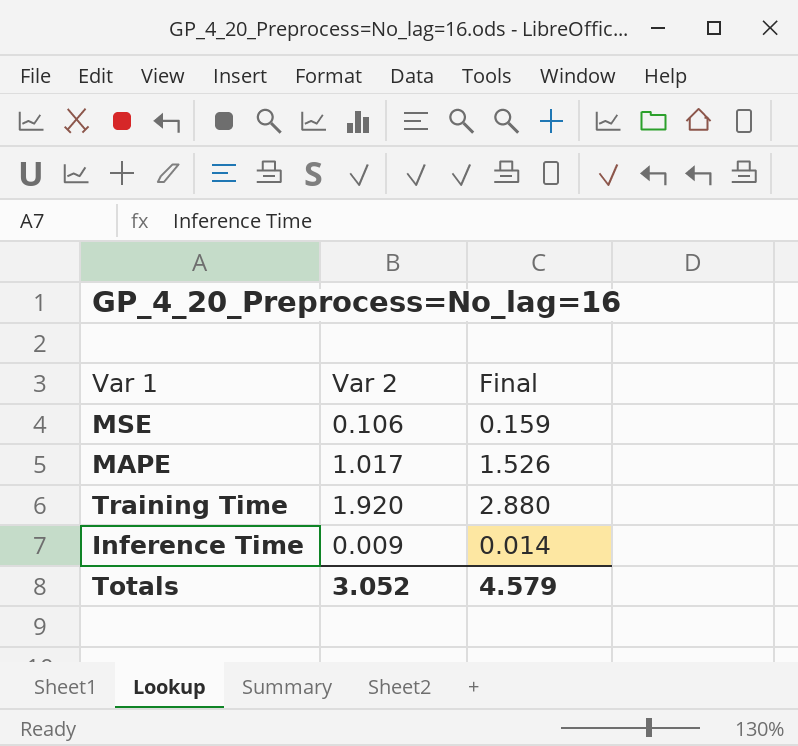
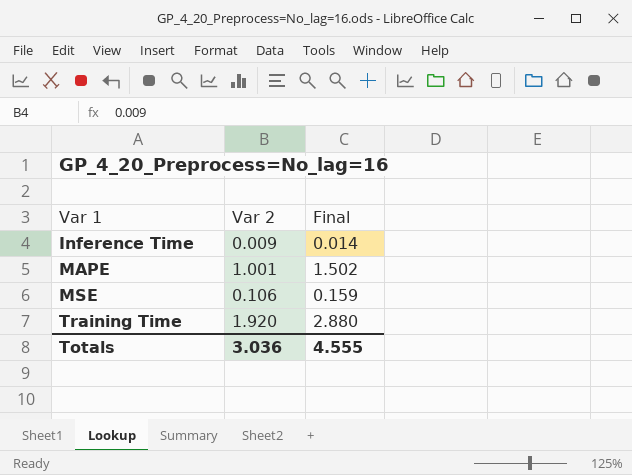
row order: none -> Var 1 ascending
MAPE | Var 2: 1.017 -> 1.001
MAPE | Final: 1.526 -> 1.502
Totals | Var 2: 3.052 -> 3.036
Totals | Final: 4.579 -> 4.555

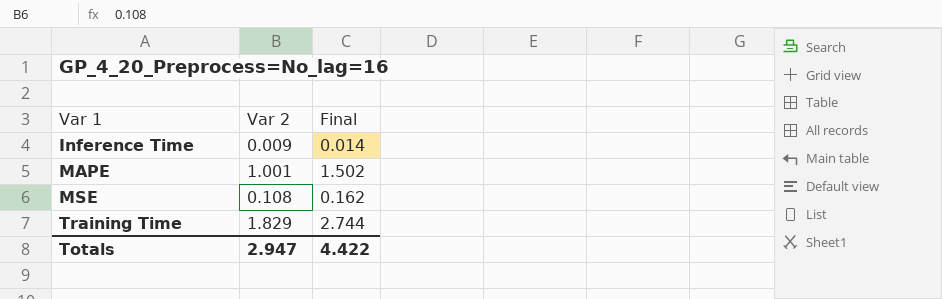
MSE | Var 2: 0.106 -> 0.108
MSE | Final: 0.159 -> 0.162
Training Time | Var 2: 1.920 -> 1.829
Training Time | Final: 2.880 -> 2.744
Totals | Var 2: 3.036 -> 2.947
Totals | Final: 4.555 -> 4.422

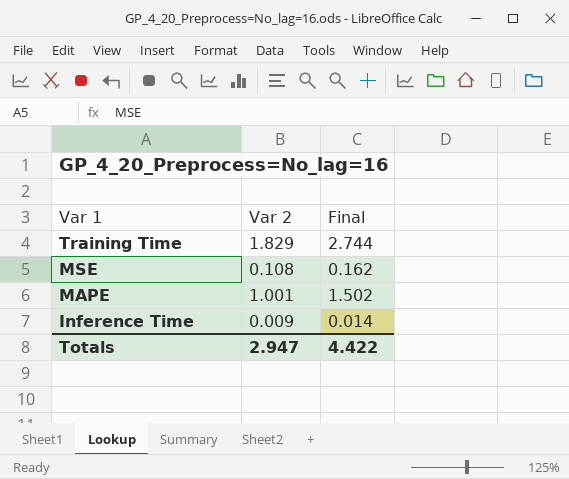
row order: Var 1 ascending -> Var 1 descending

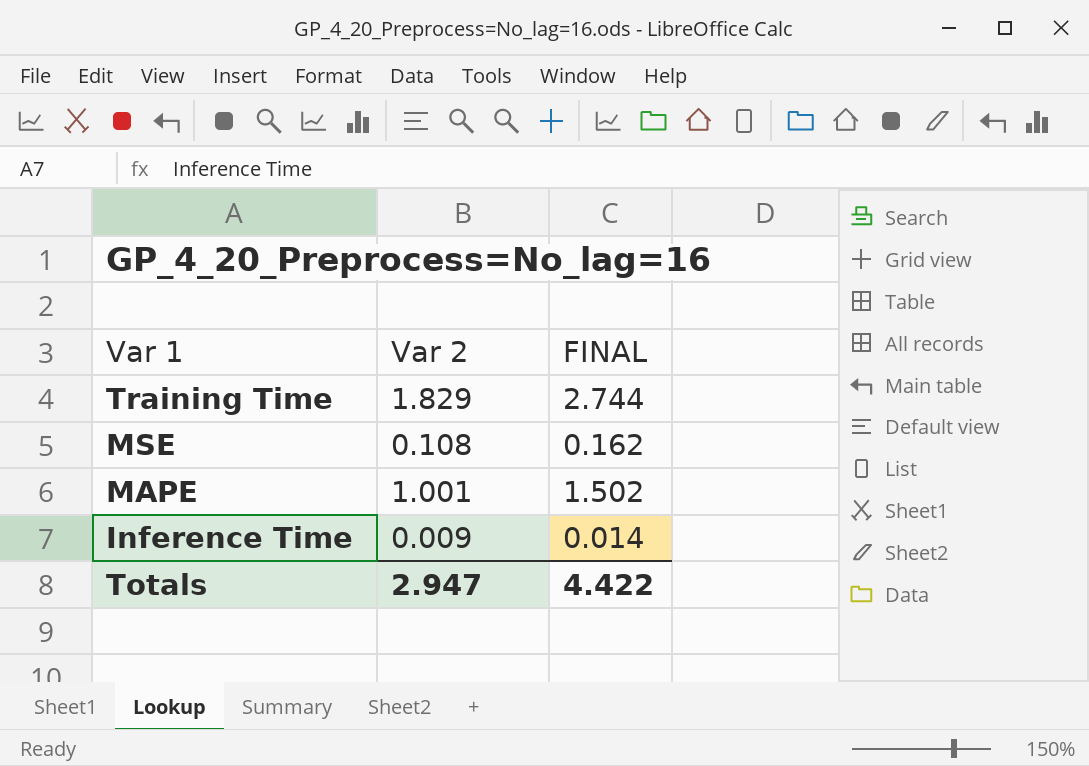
column name: Final -> FINAL

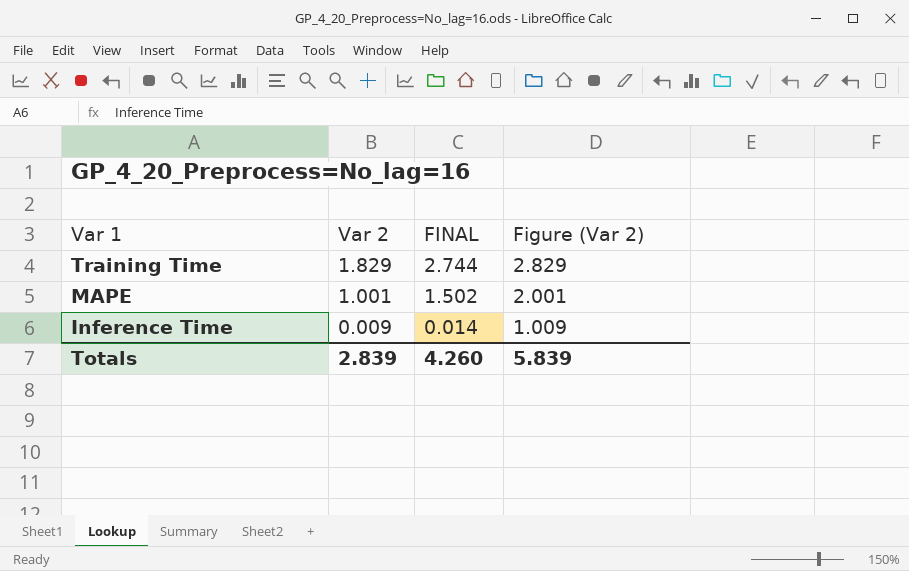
column Figure (Var 2) | formula: none -> [Var 2] + 1
row MSE: 0.108 | 0.162 -> none
Totals | Var 2: 2.947 -> 2.839
Totals | FINAL: 4.422 -> 4.260

